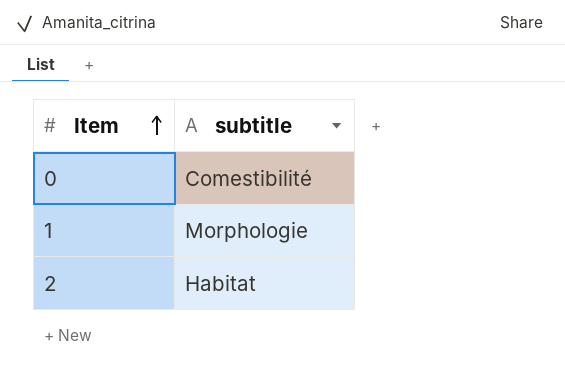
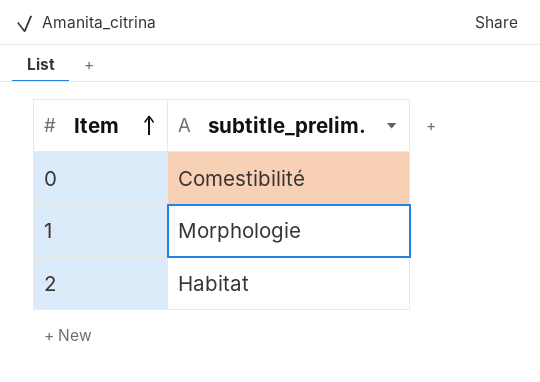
column name: subtitle -> subtitle_prelim.

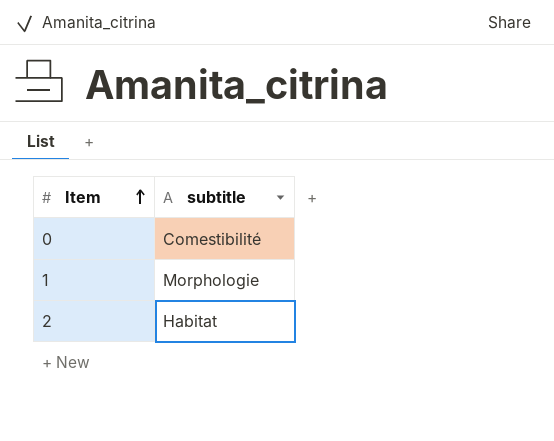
column name: subtitle_prelim. -> subtitle

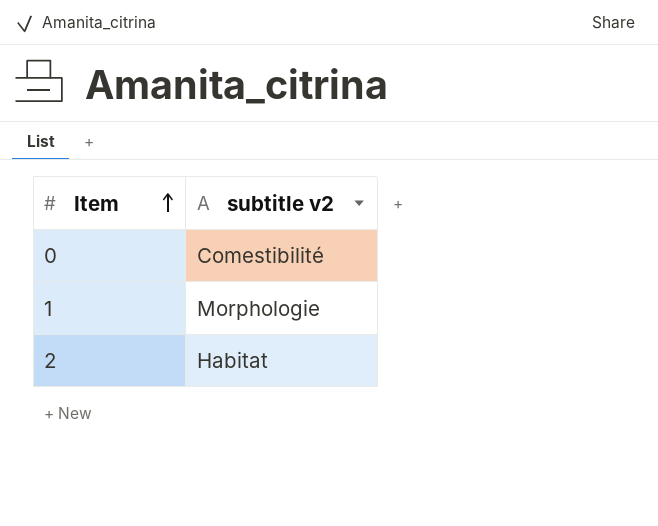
column name: subtitle -> subtitle v2

